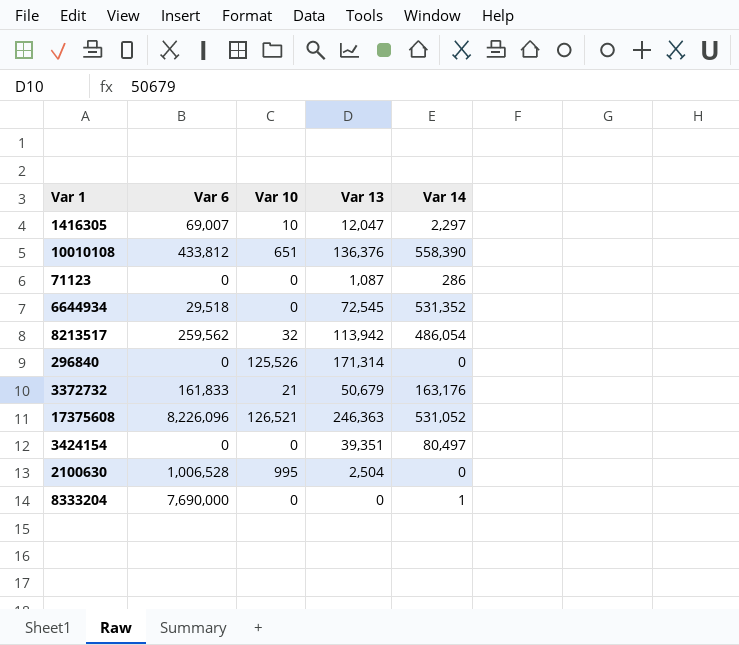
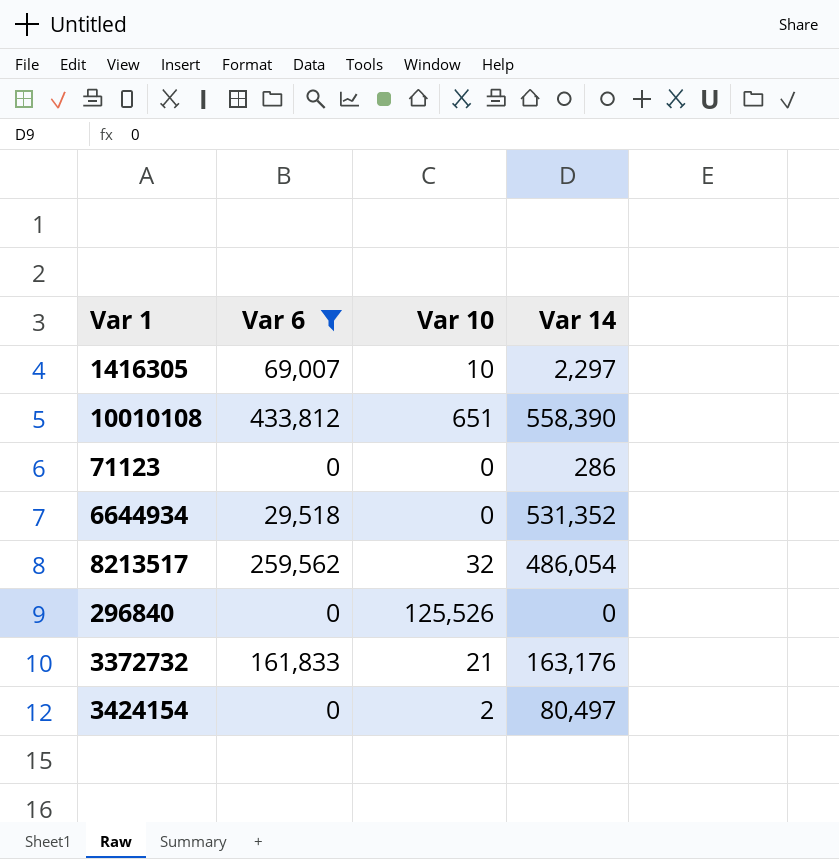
filter: none -> Var 6 <= 433,812
column Var 13 | position: 4 -> none
3424154 | Var 10: 0 -> 2

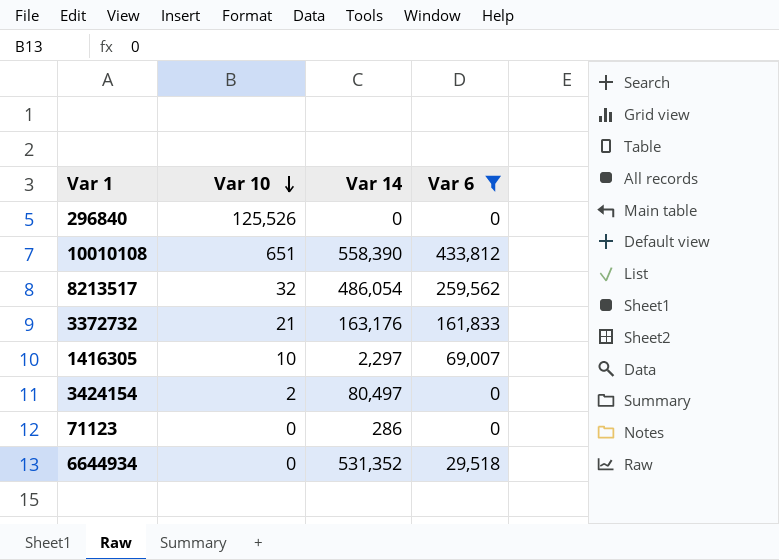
row order: none -> Var 10 descending
column Var 6 | position: 2 -> 4

